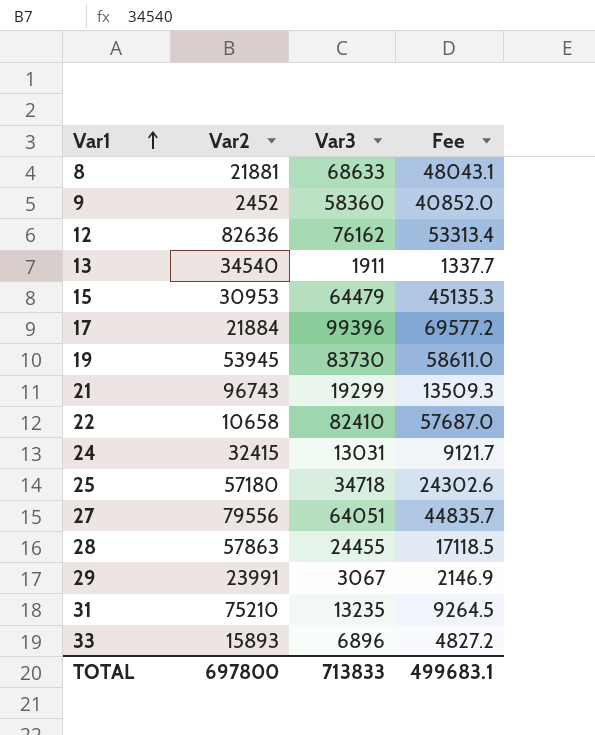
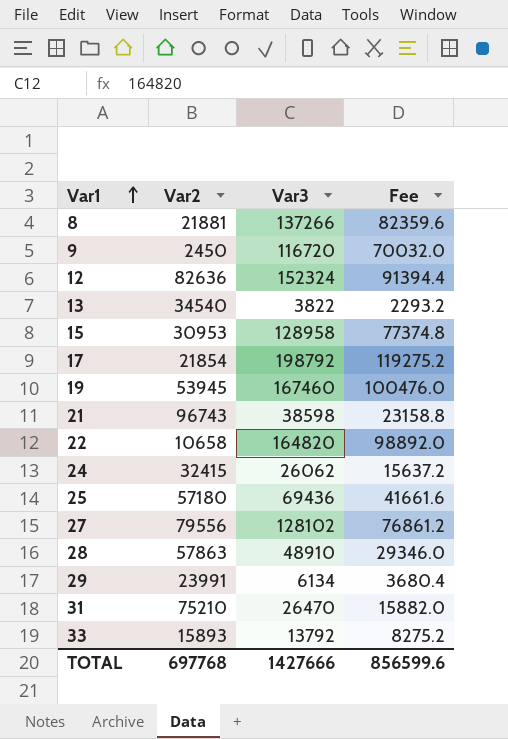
column Fee | formula: [Var3] * 0.7 -> [Var3] * 0.6
8 | Var3: 68633 -> 137266
9 | Var2: 2452 -> 2450
9 | Var3: 58360 -> 116720
12 | Var3: 76162 -> 152324
13 | Var3: 1911 -> 3822
15 | Var3: 64479 -> 128958
17 | Var2: 21884 -> 21854
17 | Var3: 99396 -> 198792
19 | Var3: 83730 -> 167460
21 | Var3: 19299 -> 38598
22 | Var3: 82410 -> 164820
24 | Var3: 13031 -> 26062
25 | Var3: 34718 -> 69436
27 | Var3: 64051 -> 128102
28 | Var3: 24455 -> 48910
29 | Var3: 3067 -> 6134
31 | Var3: 13235 -> 26470
33 | Var3: 6896 -> 13792
TOTAL | Var2: 697800 -> 697768
TOTAL | Var3: 713833 -> 1427666
TOTAL | Fee: 499683.1 -> 856599.6

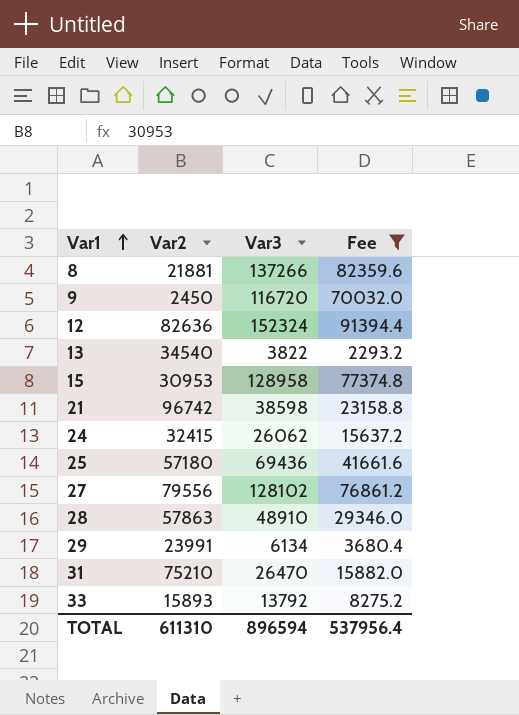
filter: none -> Fee <= 91394.4
21 | Var2: 96743 -> 96742
TOTAL | Var2: 697768 -> 611310
TOTAL | Var3: 1427666 -> 896594
TOTAL | Fee: 856599.6 -> 537956.4

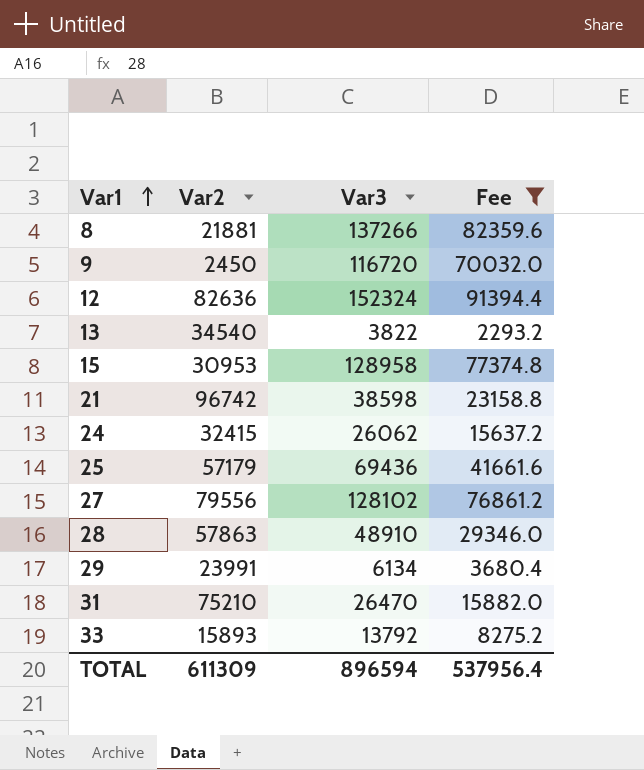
25 | Var2: 57180 -> 57179
TOTAL | Var2: 611310 -> 611309

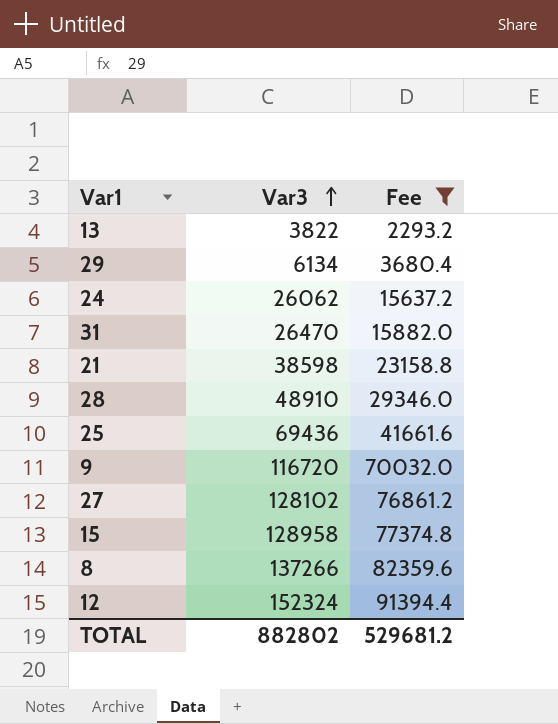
row order: Var1 ascending -> Var3 ascending
column Var2 | position: 2 -> none
row 33: 15893 | 13792 | 8275.2 -> none
TOTAL | Var3: 896594 -> 882802
TOTAL | Fee: 537956.4 -> 529681.2

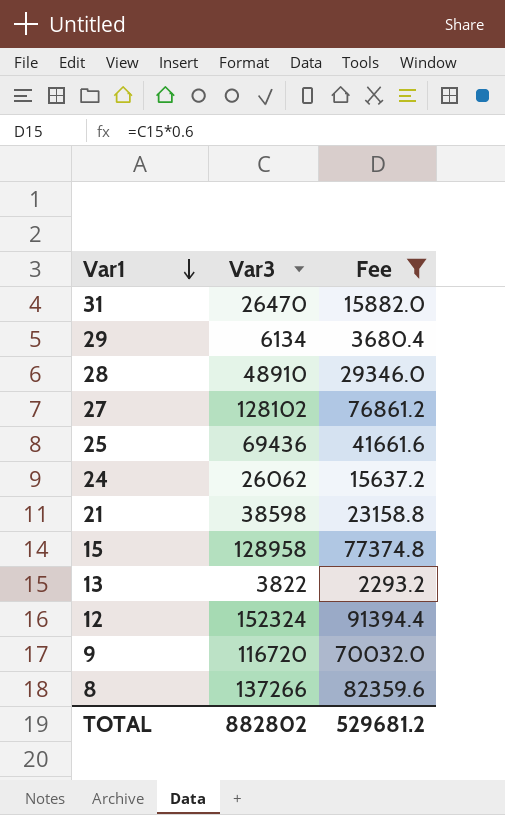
row order: Var3 ascending -> Var1 descending

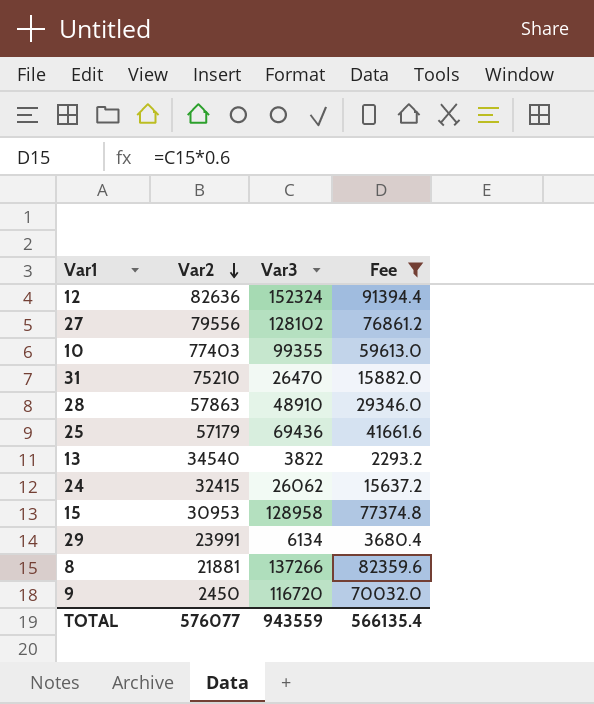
row order: Var1 descending -> Var2 descending
column Var2 | position: none -> 2
row 21: 38598 | 23158.8 -> none
row 10: none -> 77403 | 99355 | 59613.0
TOTAL | Var3: 882802 -> 943559
TOTAL | Fee: 529681.2 -> 566135.4

